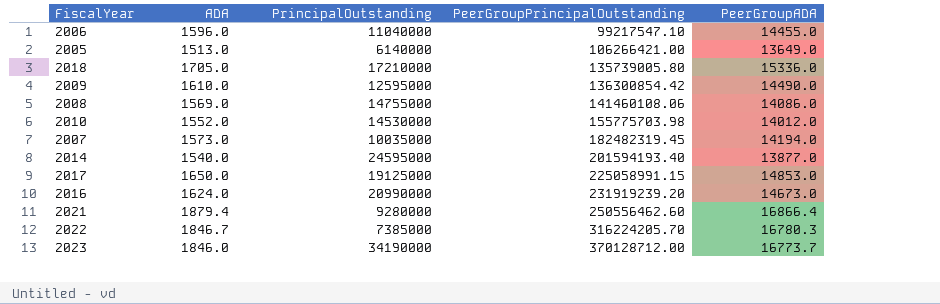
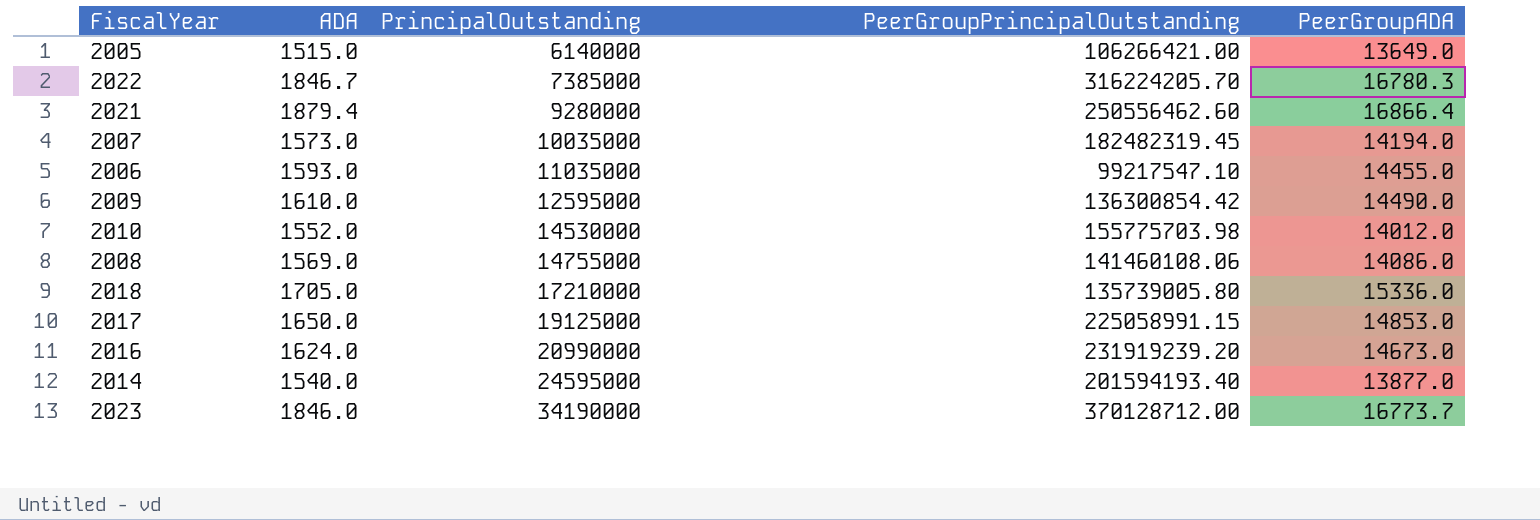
row order: PeerGroupPrincipalOutstanding ascending -> PrincipalOutstanding ascending
2005 | ADA: 1513.0 -> 1515.0
2006 | ADA: 1596.0 -> 1593.0
2006 | PrincipalOutstanding: 11040000 -> 11035000

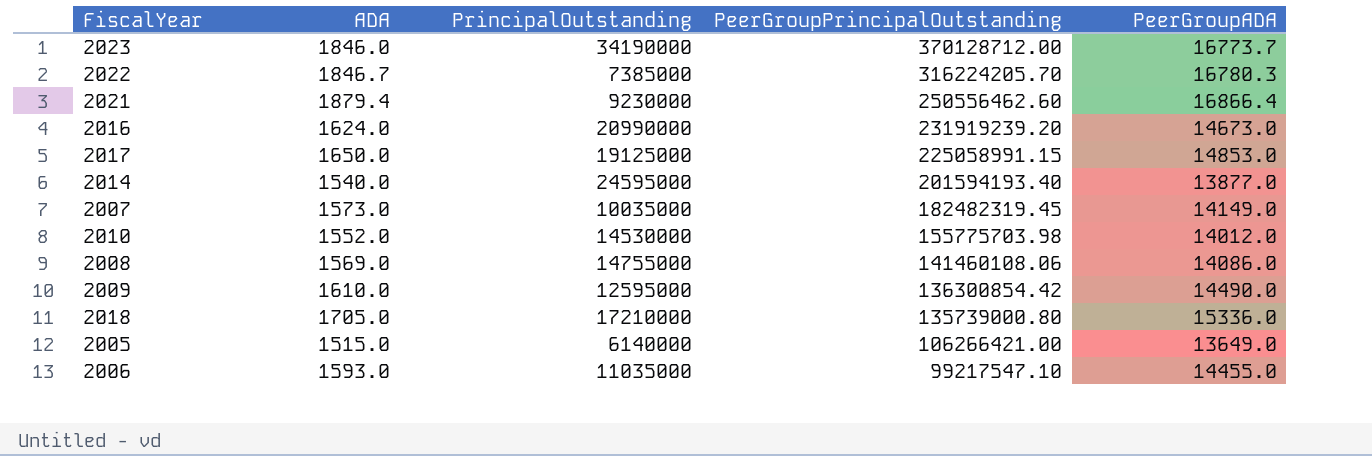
row order: PrincipalOutstanding ascending -> PeerGroupPrincipalOutstanding descending
2021 | PrincipalOutstanding: 9280000 -> 9230000
2007 | PeerGroupADA: 14194.0 -> 14149.0
2018 | PeerGroupPrincipalOutstanding: 135739005.80 -> 135739000.80

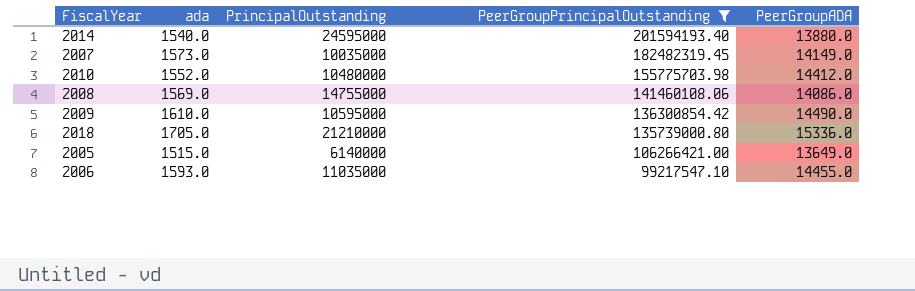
filter: none -> PeerGroupPrincipalOutstanding <= 201594193.40
column name: ADA -> ada
2014 | PeerGroupADA: 13877.0 -> 13880.0
2010 | PrincipalOutstanding: 14530000 -> 10480000
2010 | PeerGroupADA: 14012.0 -> 14412.0
2009 | PrincipalOutstanding: 12595000 -> 10595000
2018 | PrincipalOutstanding: 17210000 -> 21210000

